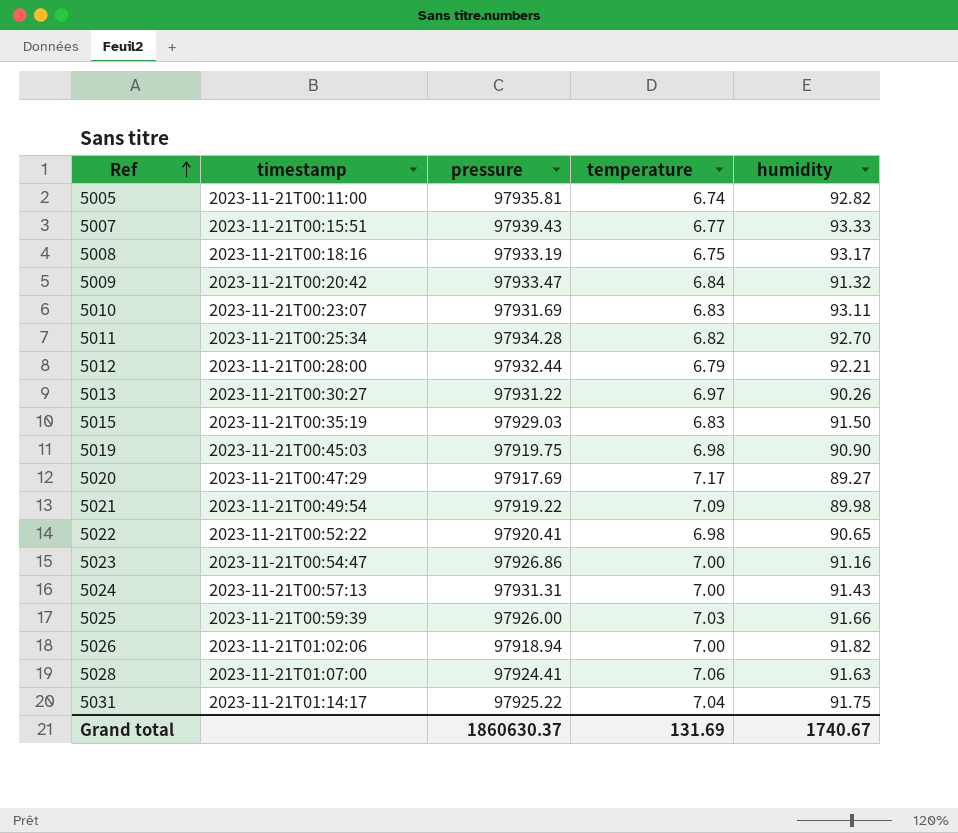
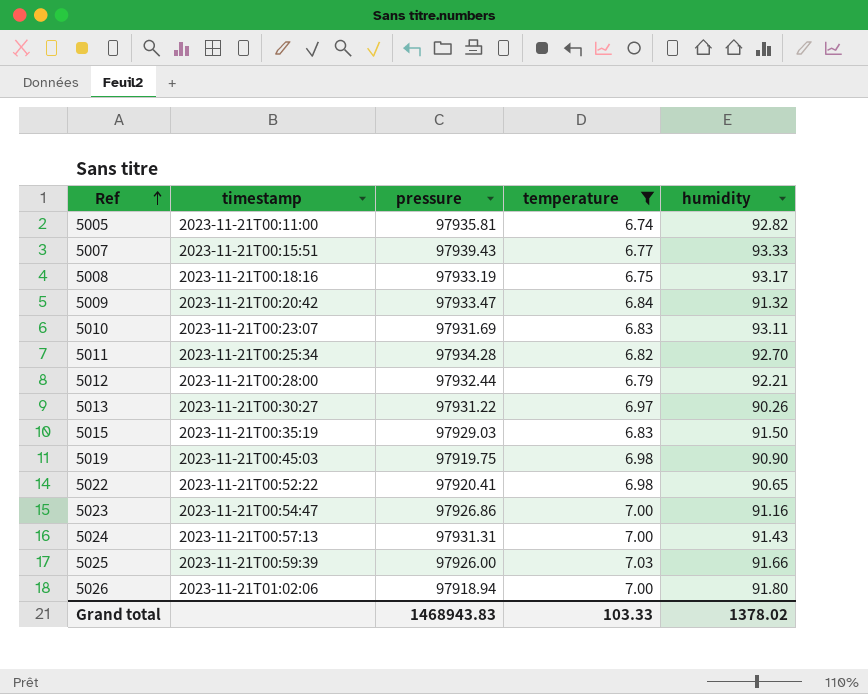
filter: none -> temperature <= 7.03
5026 | humidity: 91.82 -> 91.80
Grand total | pressure: 1860630.37 -> 1468943.83
Grand total | temperature: 131.69 -> 103.33
Grand total | humidity: 1740.67 -> 1378.02

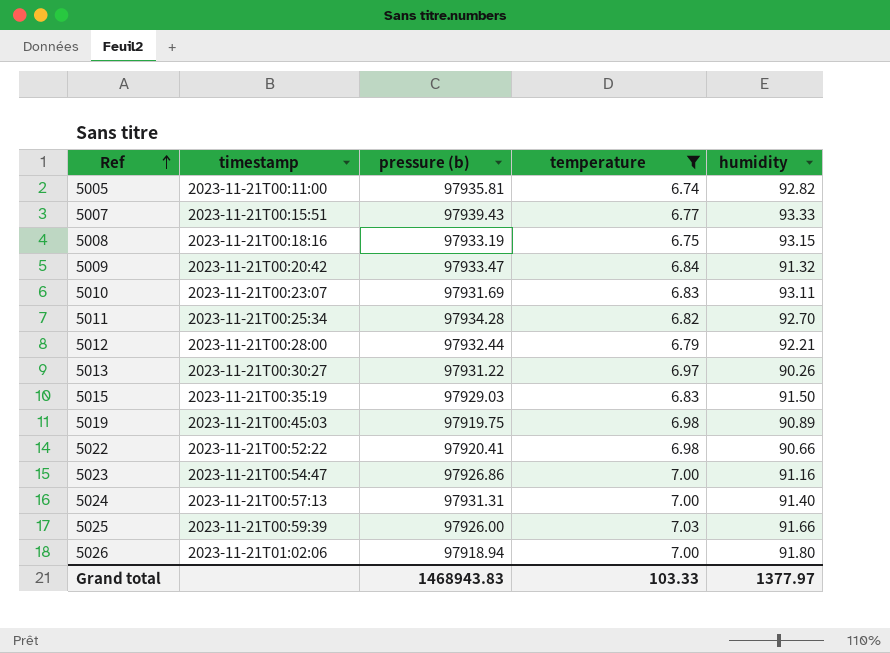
column name: pressure -> pressure (b)
5008 | humidity: 93.17 -> 93.15
5019 | humidity: 90.90 -> 90.89
5022 | humidity: 90.65 -> 90.66
5024 | humidity: 91.43 -> 91.40
Grand total | humidity: 1378.02 -> 1377.97

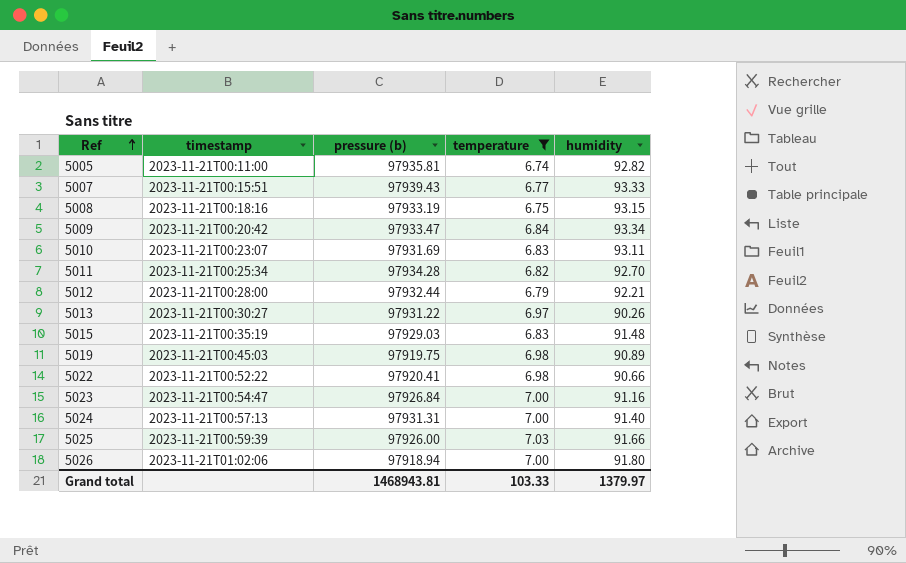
5009 | humidity: 91.32 -> 93.34
5015 | humidity: 91.50 -> 91.48
5023 | pressure (b): 97926.86 -> 97926.84
Grand total | pressure (b): 1468943.83 -> 1468943.81
Grand total | humidity: 1377.97 -> 1379.97

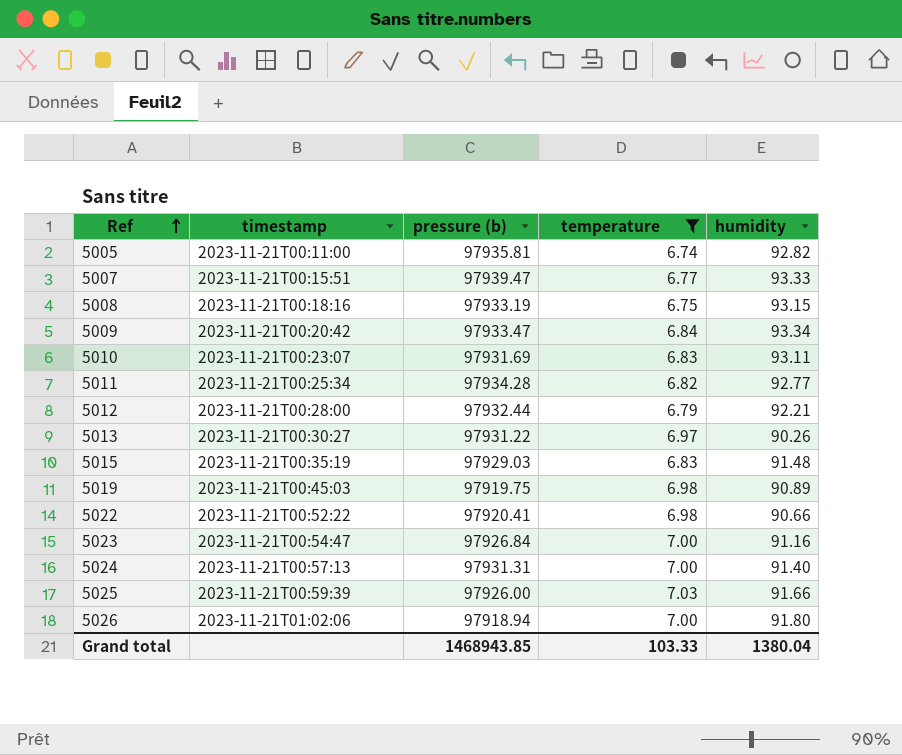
5007 | pressure (b): 97939.43 -> 97939.47
5011 | humidity: 92.70 -> 92.77
Grand total | pressure (b): 1468943.81 -> 1468943.85
Grand total | humidity: 1379.97 -> 1380.04

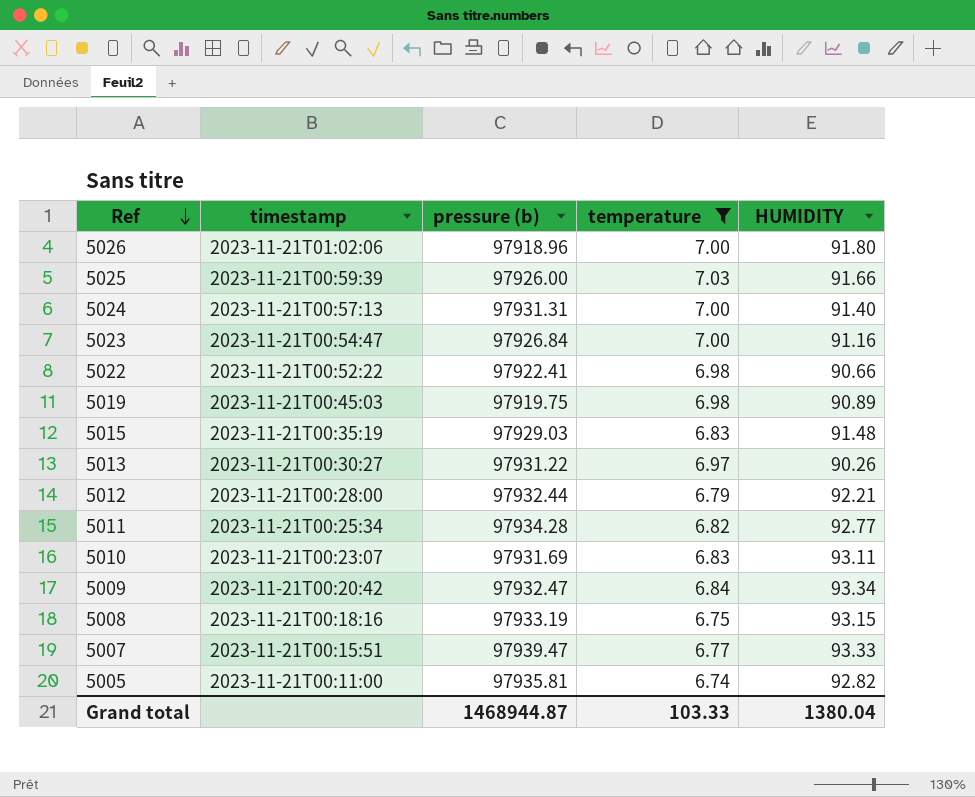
row order: Ref ascending -> Ref descending
column name: humidity -> HUMIDITY
5026 | pressure (b): 97918.94 -> 97918.96
5022 | pressure (b): 97920.41 -> 97922.41
5009 | pressure (b): 97933.47 -> 97932.47
Grand total | pressure (b): 1468943.85 -> 1468944.87

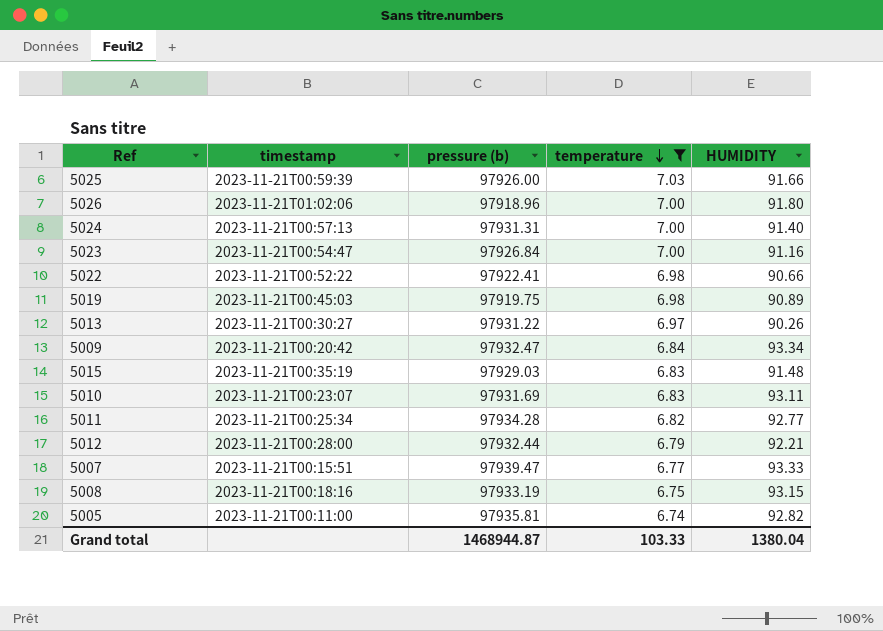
row order: Ref descending -> temperature descending

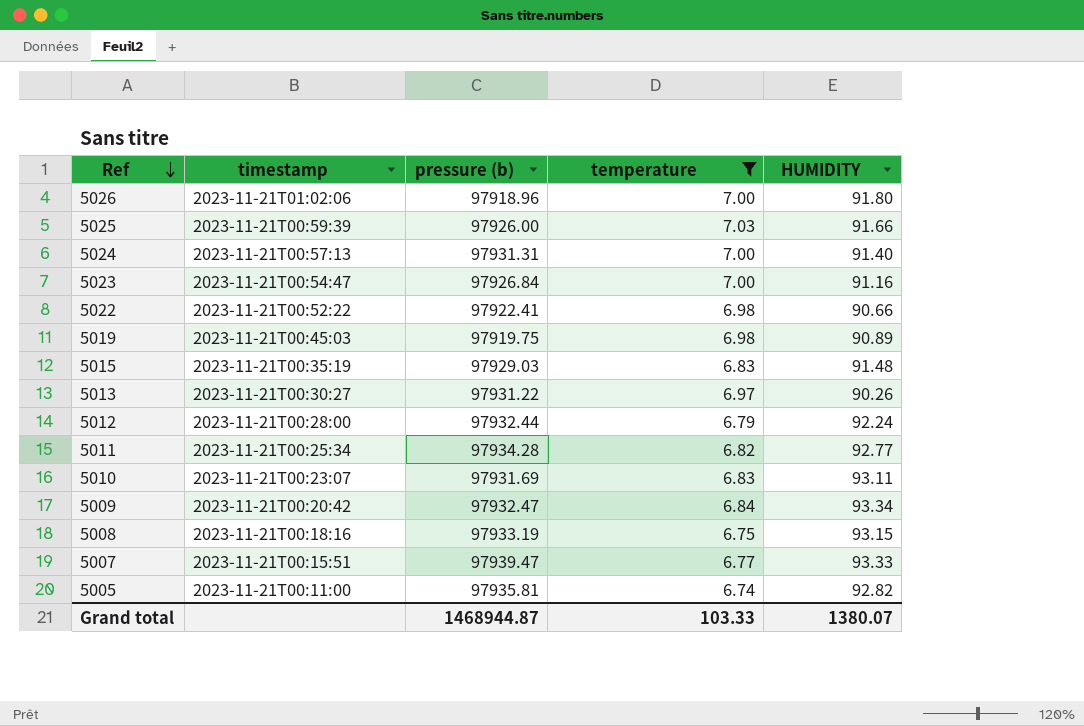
row order: temperature descending -> Ref descending
5012 | HUMIDITY: 92.21 -> 92.24
Grand total | HUMIDITY: 1380.04 -> 1380.07

